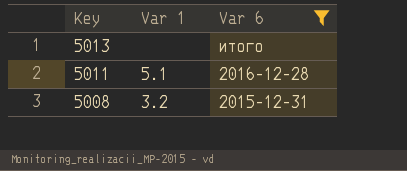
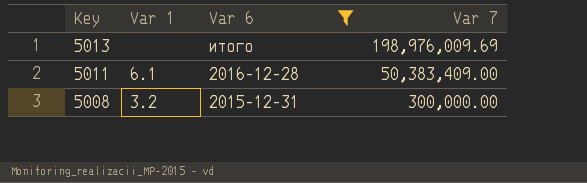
column Var 7 | position: none -> 4
5011 | Var 1: 5.1 -> 6.1

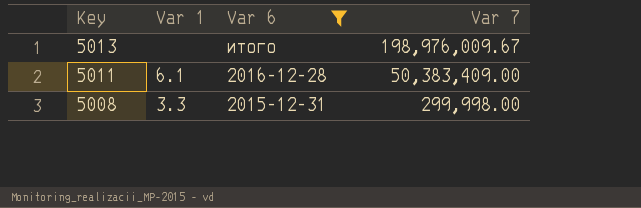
5013 | Var 7: 198,976,009.69 -> 198,976,009.67
5008 | Var 1: 3.2 -> 3.3
5008 | Var 7: 300,000.00 -> 299,998.00

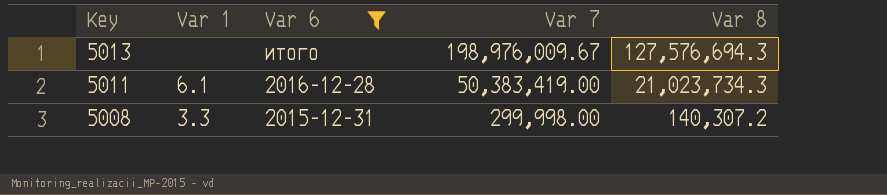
column Var 8 | position: none -> 5
5011 | Var 7: 50,383,409.00 -> 50,383,419.00

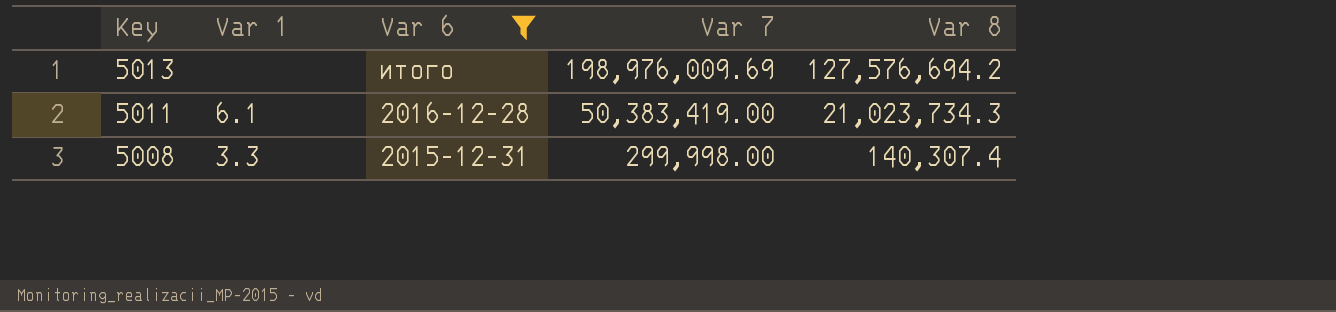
5013 | Var 7: 198,976,009.67 -> 198,976,009.69
5013 | Var 8: 127,576,694.3 -> 127,576,694.2
5008 | Var 8: 140,307.2 -> 140,307.4

